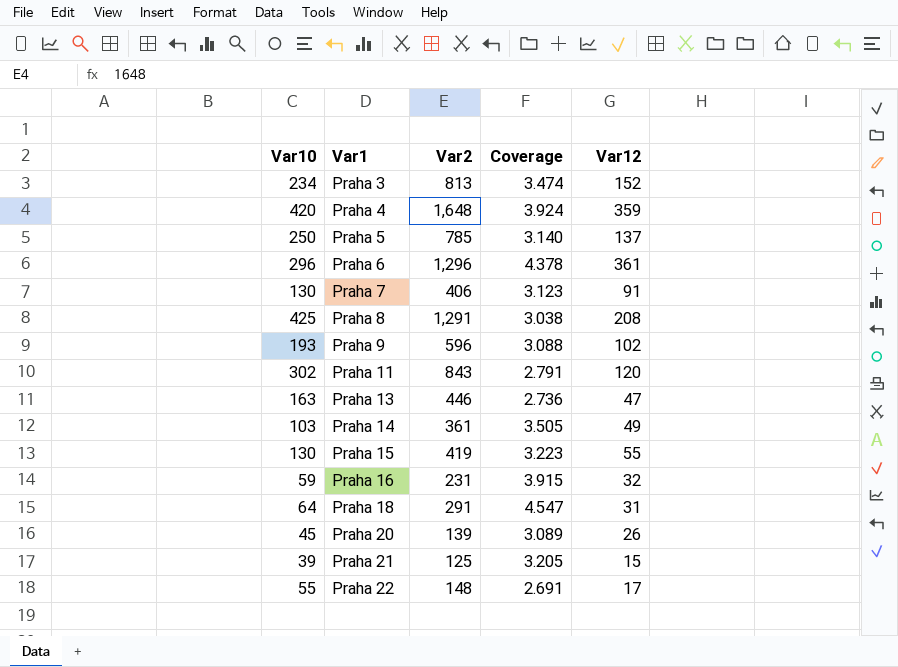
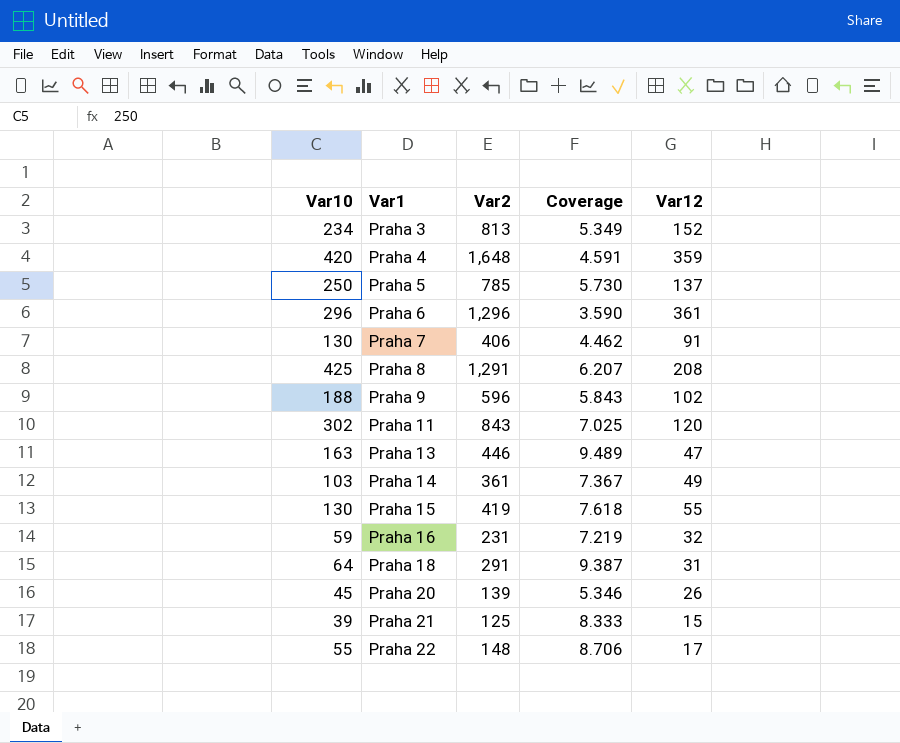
column Coverage | formula: [Var2] / [Var10] -> [Var2] / [Var12]
Praha 9 | Var10: 193 -> 188

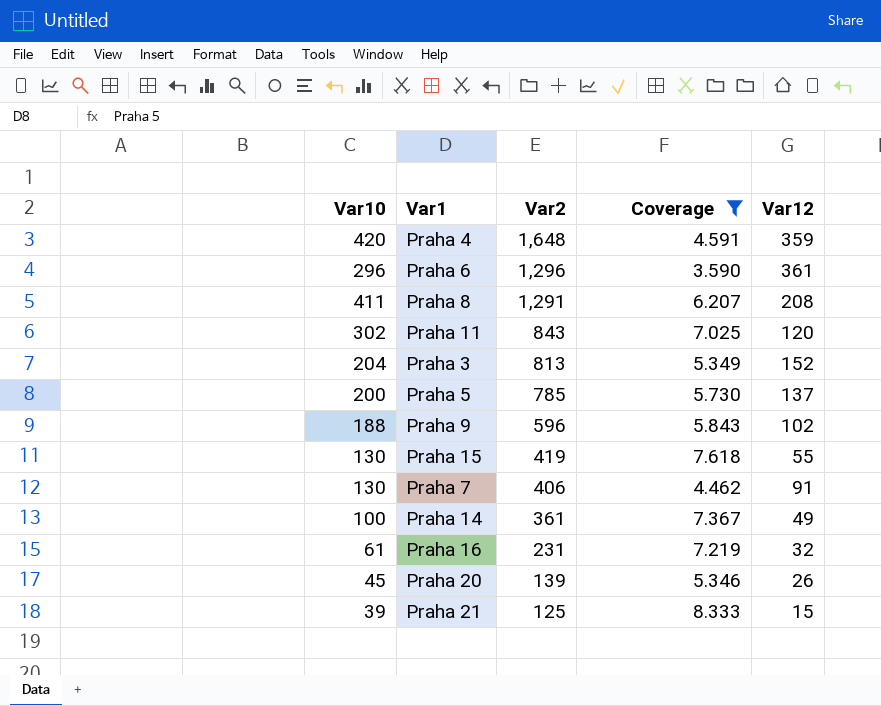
filter: none -> Coverage <= 8.333
row order: Var1 ascending -> Var2 descending
Praha 8 | Var10: 425 -> 411
Praha 3 | Var10: 234 -> 204
Praha 5 | Var10: 250 -> 200
Praha 14 | Var10: 103 -> 100
Praha 16 | Var10: 59 -> 61

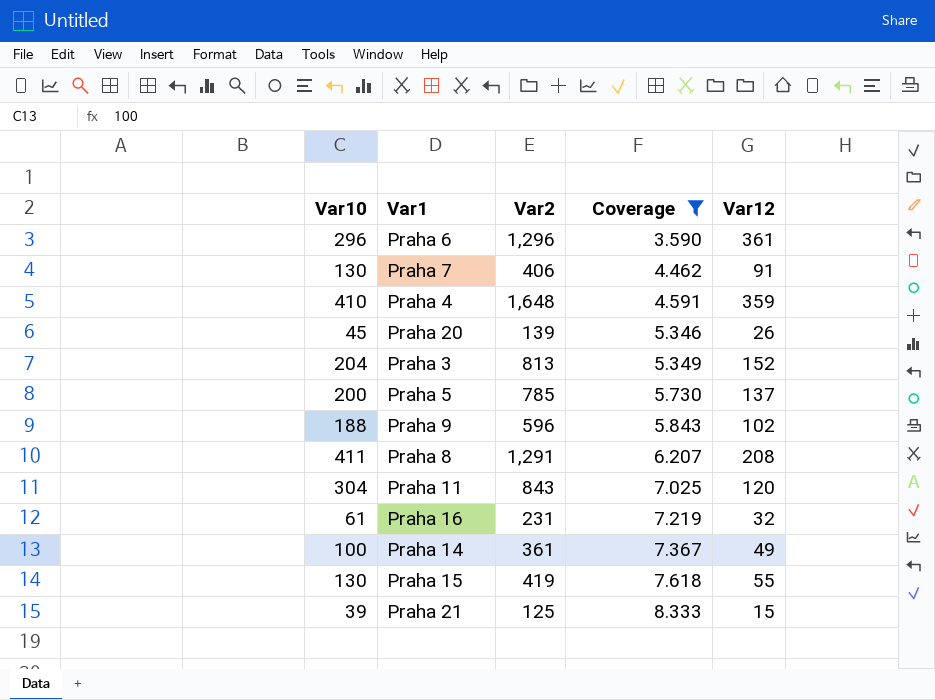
row order: Var2 descending -> Coverage ascending
Praha 4 | Var10: 420 -> 410
Praha 11 | Var10: 302 -> 304

